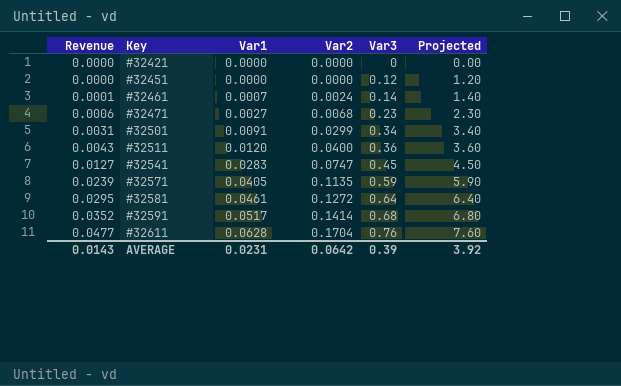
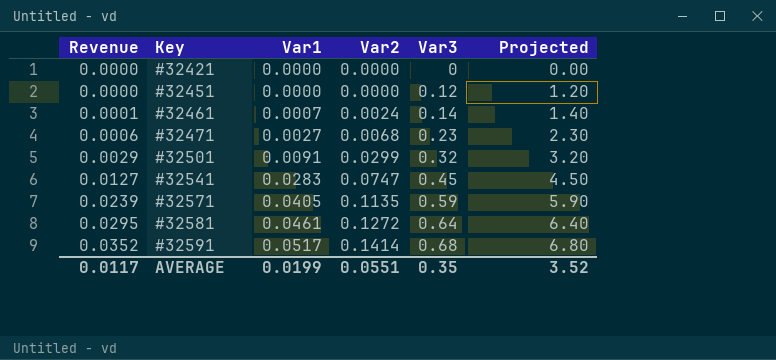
row #32511: 0.0043 | 0.0120 | 0.0400 | 0.36 | 3.60 -> none
row #32611: 0.0477 | 0.0628 | 0.1704 | 0.76 | 7.60 -> none
#32501 | Revenue: 0.0031 -> 0.0029
#32501 | Var3: 0.34 -> 0.32
#32501 | Projected: 3.40 -> 3.20
AVERAGE | Revenue: 0.0143 -> 0.0117
AVERAGE | Var1: 0.0231 -> 0.0199
AVERAGE | Var2: 0.0642 -> 0.0551
AVERAGE | Var3: 0.39 -> 0.35
AVERAGE | Projected: 3.92 -> 3.52

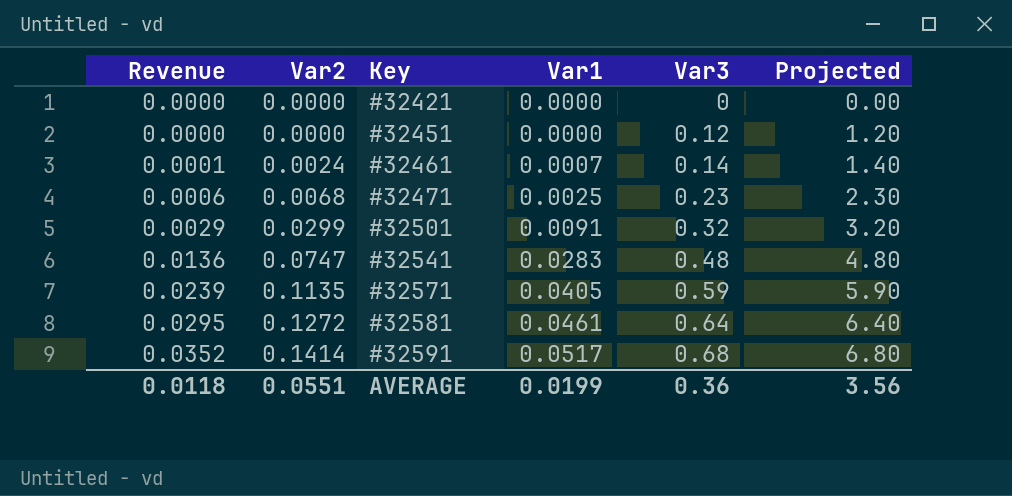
column Var2 | position: 4 -> 2
#32471 | Var1: 0.0027 -> 0.0025
#32541 | Revenue: 0.0127 -> 0.0136
#32541 | Var3: 0.45 -> 0.48
#32541 | Projected: 4.50 -> 4.80
AVERAGE | Revenue: 0.0117 -> 0.0118
AVERAGE | Var3: 0.35 -> 0.36
AVERAGE | Projected: 3.52 -> 3.56

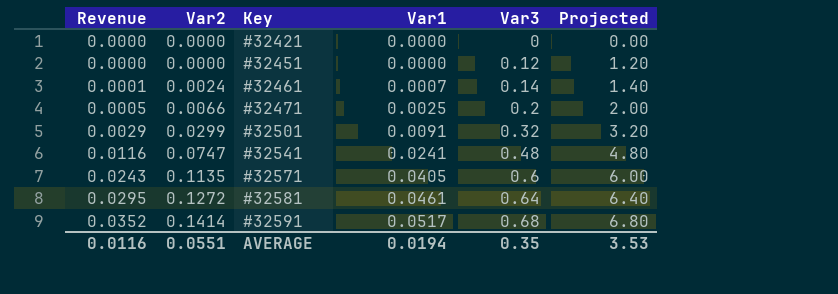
#32471 | Revenue: 0.0006 -> 0.0005
#32471 | Var2: 0.0068 -> 0.0066
#32471 | Var3: 0.23 -> 0.2
#32471 | Projected: 2.30 -> 2.00
#32541 | Revenue: 0.0136 -> 0.0116
#32541 | Var1: 0.0283 -> 0.0241
#32571 | Revenue: 0.0239 -> 0.0243
#32571 | Var3: 0.59 -> 0.6
#32571 | Projected: 5.90 -> 6.00
AVERAGE | Revenue: 0.0118 -> 0.0116
AVERAGE | Var1: 0.0199 -> 0.0194
AVERAGE | Var3: 0.36 -> 0.35
AVERAGE | Projected: 3.56 -> 3.53

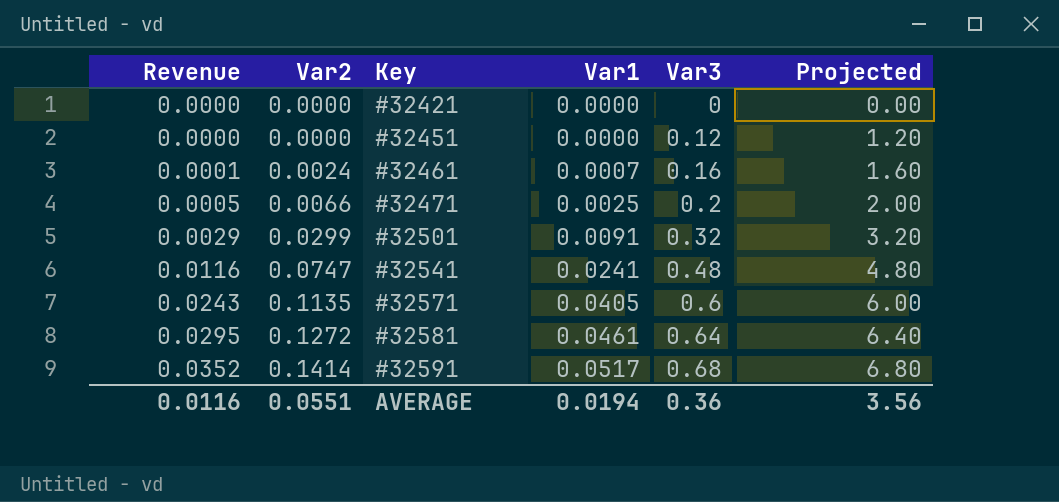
#32461 | Var3: 0.14 -> 0.16
#32461 | Projected: 1.40 -> 1.60
AVERAGE | Var3: 0.35 -> 0.36
AVERAGE | Projected: 3.53 -> 3.56

